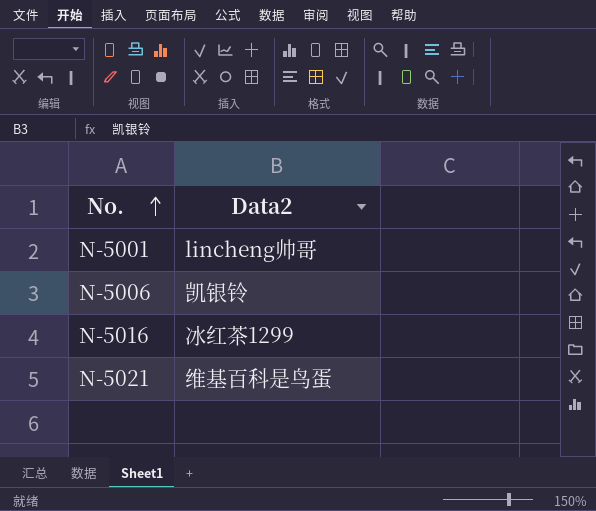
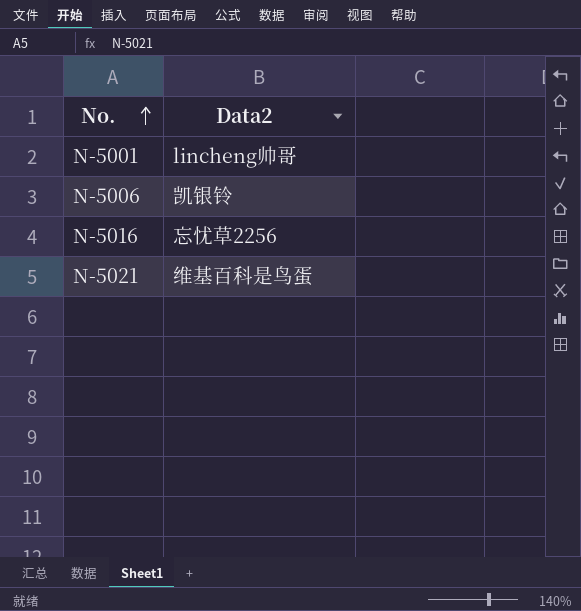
N-5016 | Data2: 冰红茶1299 -> 忘忧草2256

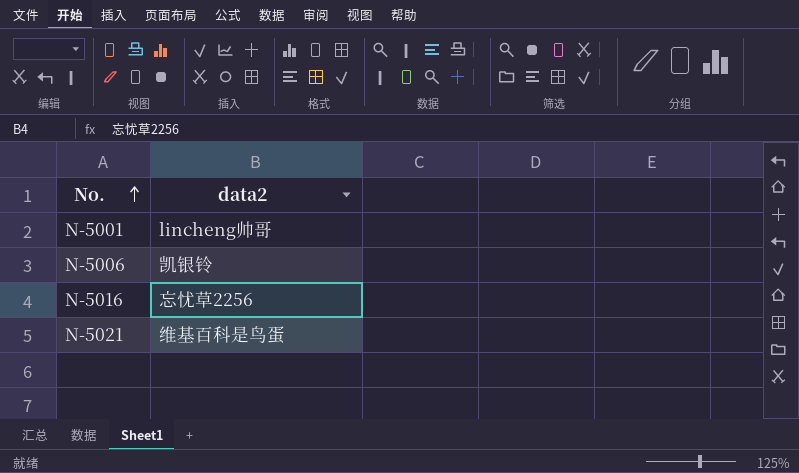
column name: Data2 -> data2

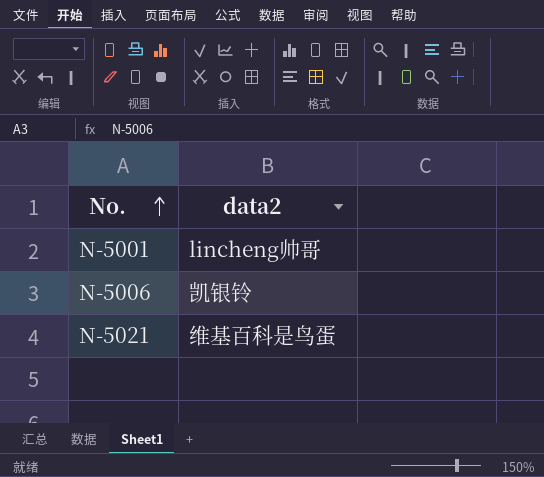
row N-5016: 忘忧草2256 -> none

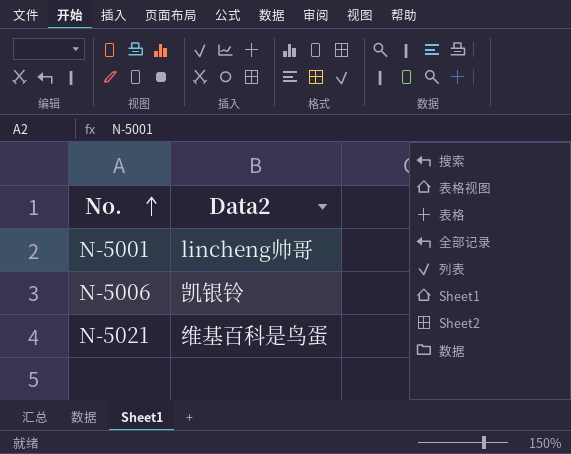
column name: data2 -> Data2

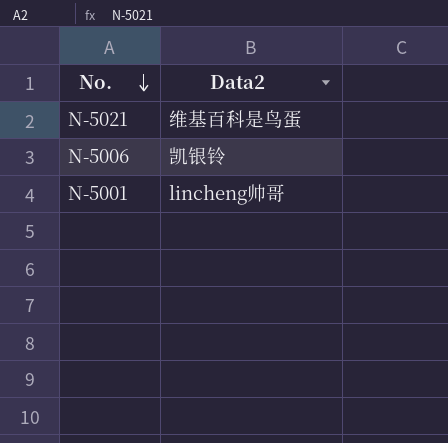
row order: No. ascending -> No. descending

